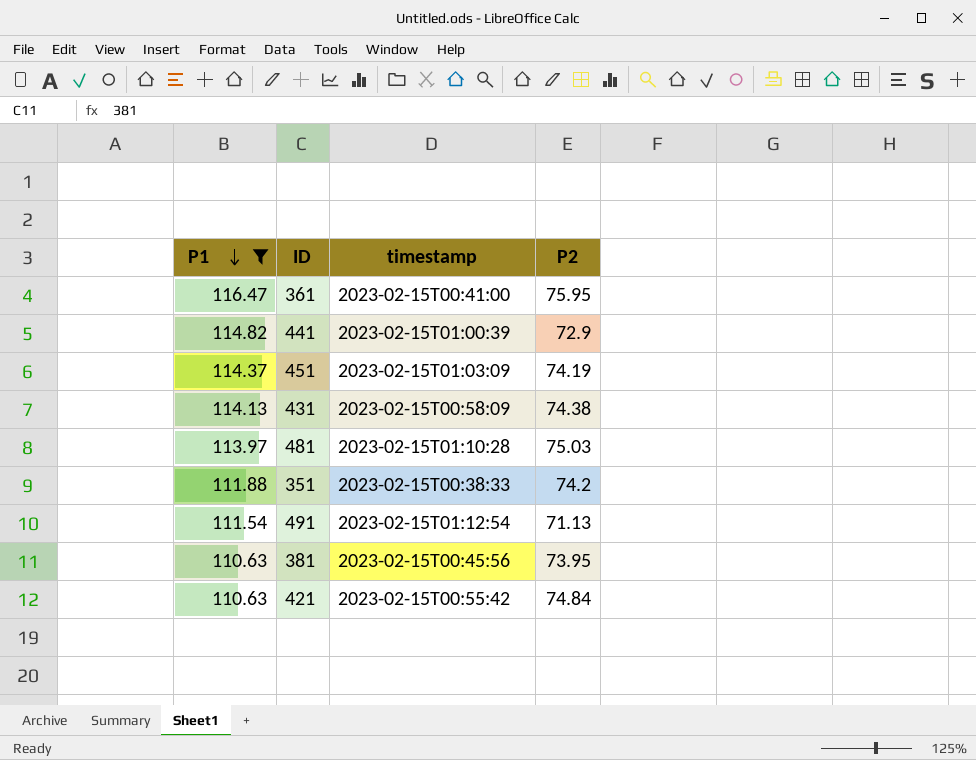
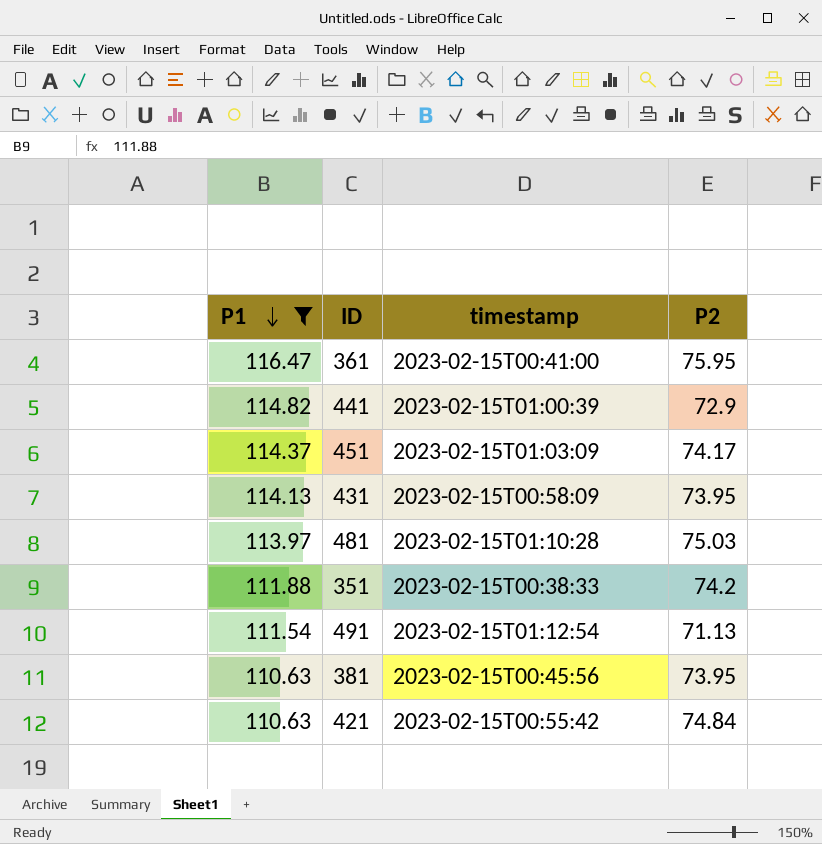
451 | P2: 74.19 -> 74.17
431 | P2: 74.38 -> 73.95

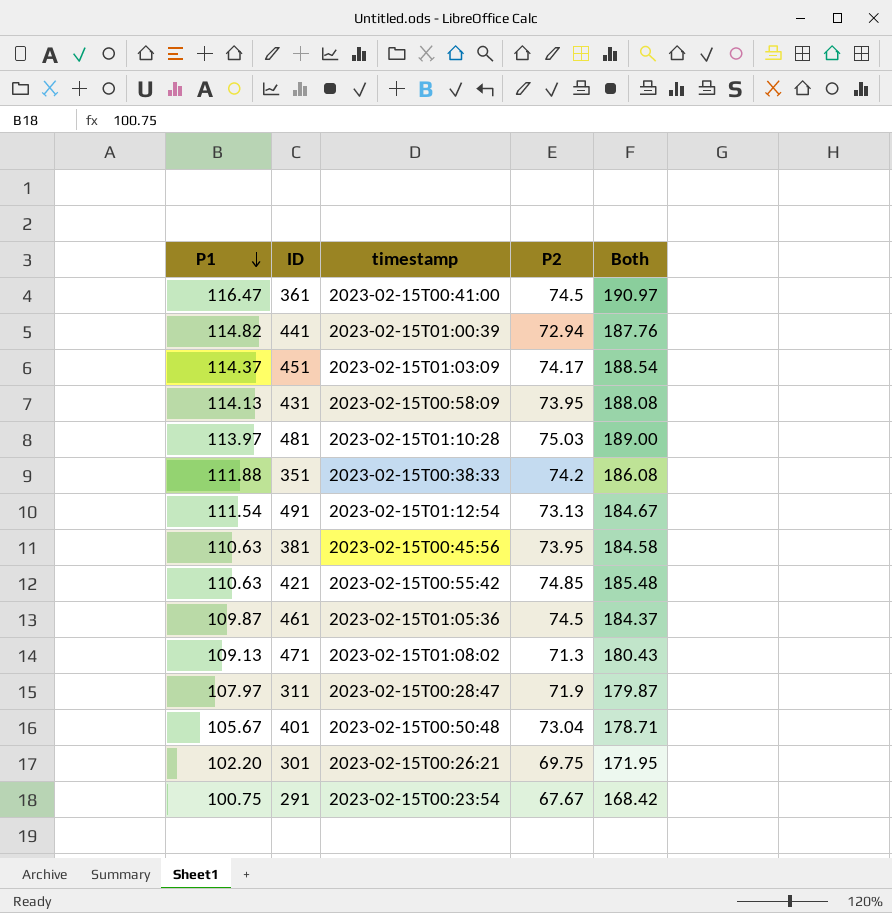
filter: P1 >= 110.63 -> none
column Both | formula: none -> [P1] + [P2]
361 | P2: 75.95 -> 74.5
441 | P2: 72.9 -> 72.94
491 | P2: 71.13 -> 73.13
421 | P2: 74.84 -> 74.85

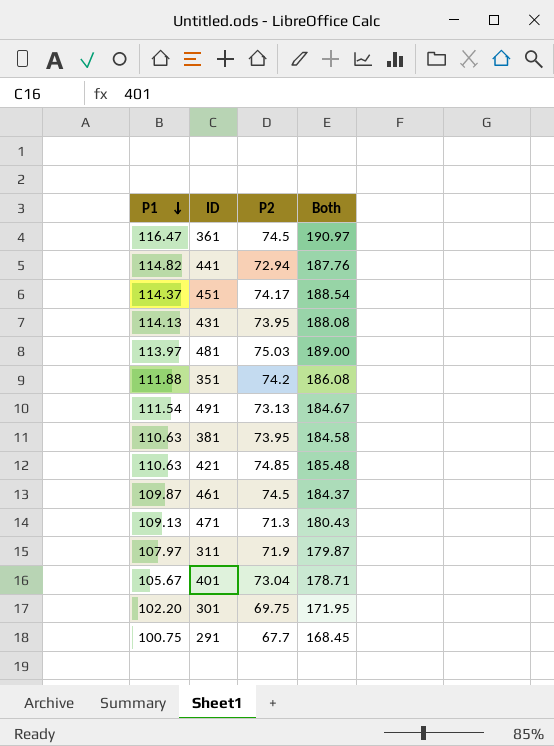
column timestamp | position: 3 -> none
291 | P2: 67.67 -> 67.7
291 | Both: 168.42 -> 168.45

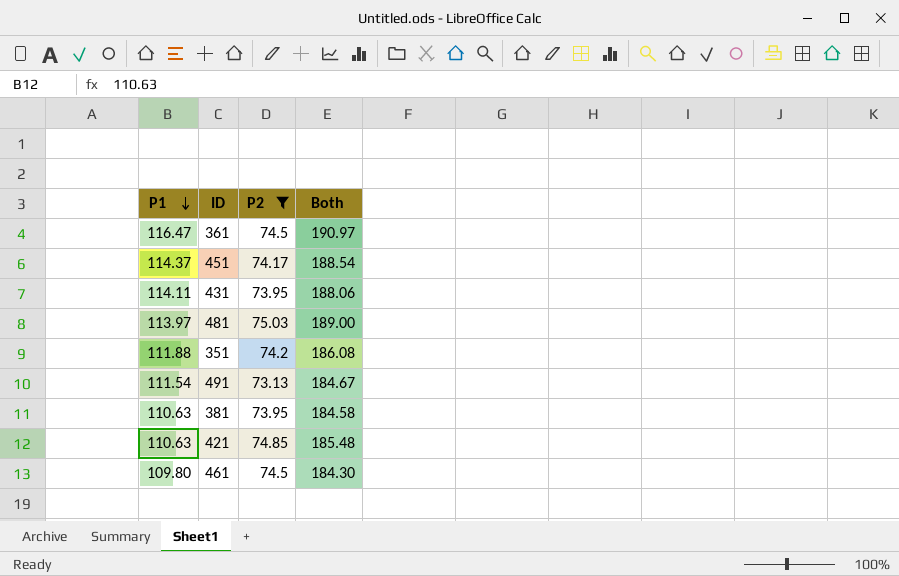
filter: none -> P2 >= 73.13
431 | P1: 114.13 -> 114.11
431 | Both: 188.08 -> 188.06
461 | P1: 109.87 -> 109.80
461 | Both: 184.37 -> 184.30

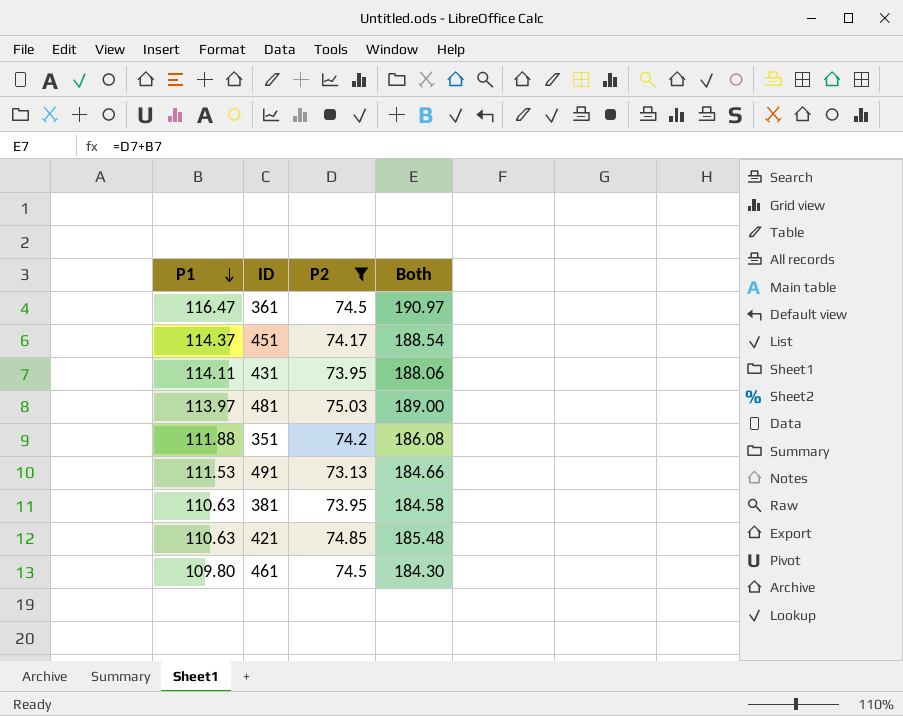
491 | P1: 111.54 -> 111.53
491 | Both: 184.67 -> 184.66

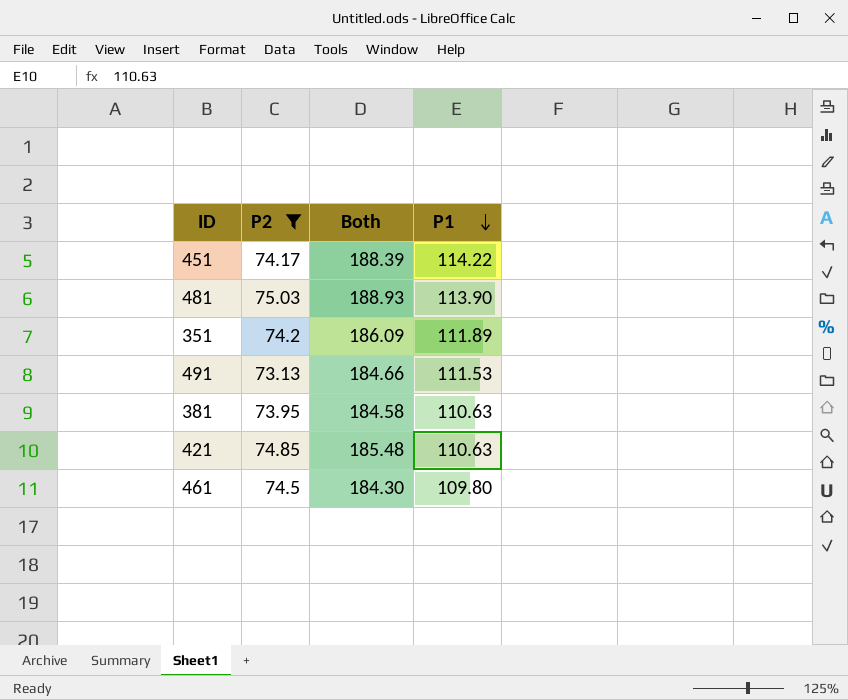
column P1 | position: 1 -> 4
row 361: 116.47 | 74.5 | 190.97 -> none
row 431: 114.11 | 73.95 | 188.06 -> none
451 | Both: 188.54 -> 188.39
451 | P1: 114.37 -> 114.22
481 | Both: 189.00 -> 188.93
481 | P1: 113.97 -> 113.90
351 | Both: 186.08 -> 186.09
351 | P1: 111.88 -> 111.89

